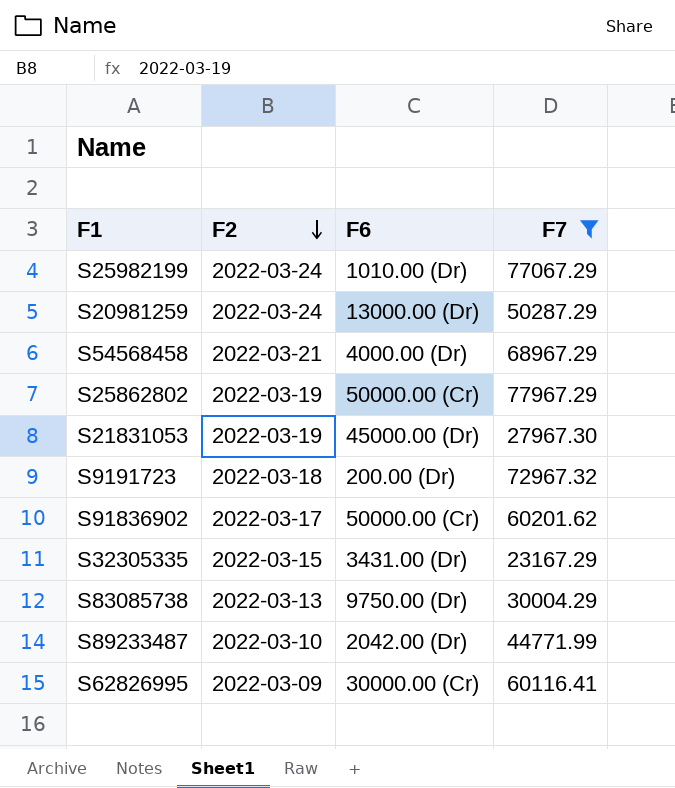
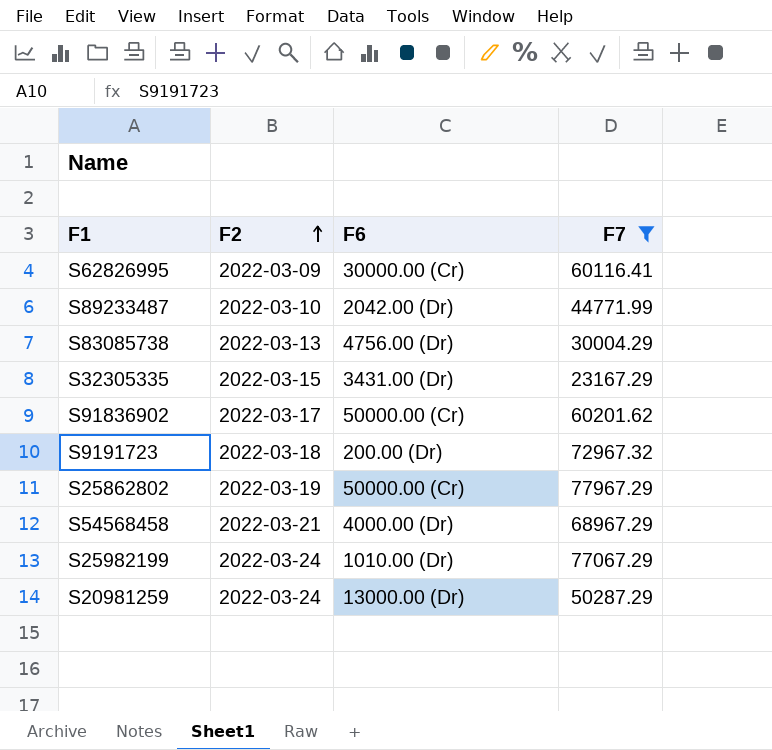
row order: F2 descending -> F2 ascending
row S21831053: 2022-03-19 | 45000.00 (Dr) | 27967.30 -> none
S83085738 | F6: 9750.00 (Dr) -> 4756.00 (Dr)

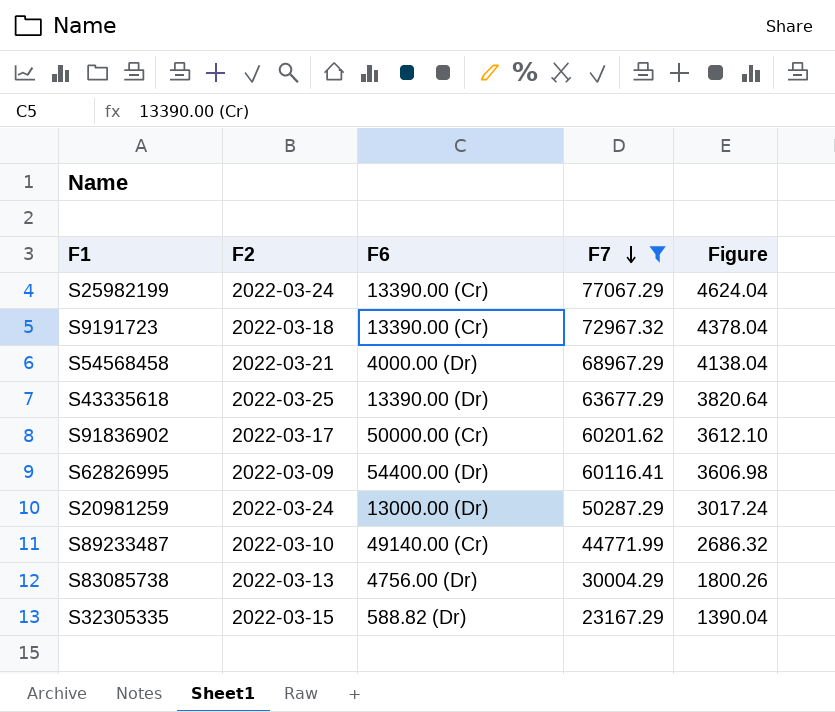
row order: F2 ascending -> F7 descending
column Figure | formula: none -> [F7] * 0.06
row S25862802: 2022-03-19 | 50000.00 (Cr) | 77967.29 -> none
S25982199 | F6: 1010.00 (Dr) -> 13390.00 (Cr)
S9191723 | F6: 200.00 (Dr) -> 13390.00 (Cr)
row S43335618: none -> 2022-03-25 | 13390.00 (Dr) | 63677.29 | 3820.64
S62826995 | F6: 30000.00 (Cr) -> 54400.00 (Dr)
S89233487 | F6: 2042.00 (Dr) -> 49140.00 (Cr)
S32305335 | F6: 3431.00 (Dr) -> 588.82 (Dr)

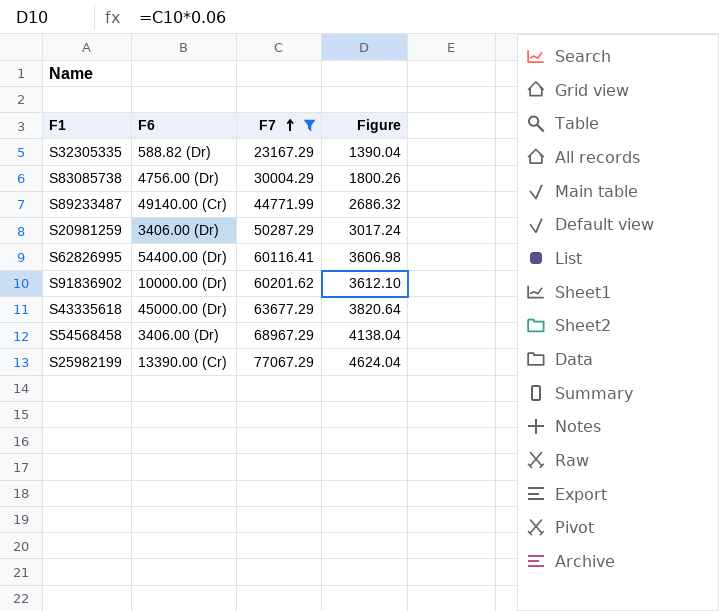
row order: F7 descending -> F7 ascending
column F2 | position: 2 -> none
row S9191723: 2022-03-18 | 13390.00 (Cr) | 72967.32 | 4378.04 -> none
S20981259 | F6: 13000.00 (Dr) -> 3406.00 (Dr)
S91836902 | F6: 50000.00 (Cr) -> 10000.00 (Dr)
S43335618 | F6: 13390.00 (Dr) -> 45000.00 (Dr)
S54568458 | F6: 4000.00 (Dr) -> 3406.00 (Dr)

